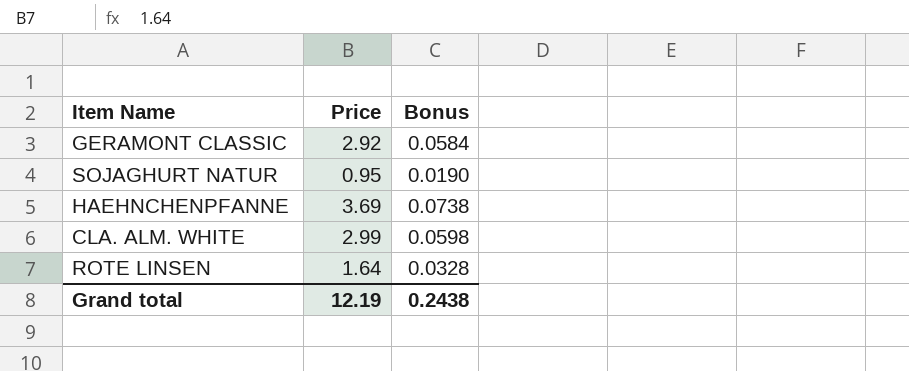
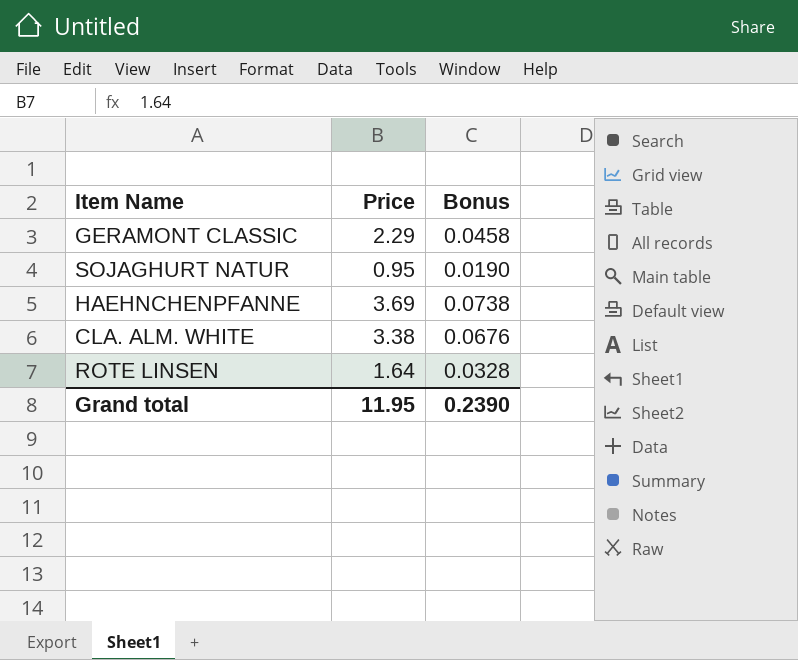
GERAMONT CLASSIC | Price: 2.92 -> 2.29
GERAMONT CLASSIC | Bonus: 0.0584 -> 0.0458
CLA. ALM. WHITE | Price: 2.99 -> 3.38
CLA. ALM. WHITE | Bonus: 0.0598 -> 0.0676
Grand total | Price: 12.19 -> 11.95
Grand total | Bonus: 0.2438 -> 0.2390

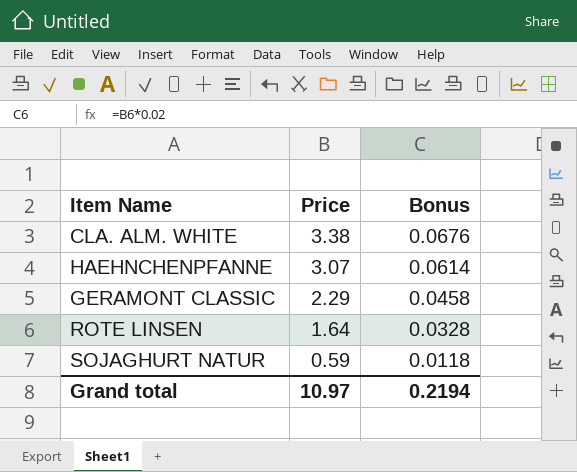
row order: none -> Price descending
HAEHNCHENPFANNE | Price: 3.69 -> 3.07
HAEHNCHENPFANNE | Bonus: 0.0738 -> 0.0614
SOJAGHURT NATUR | Price: 0.95 -> 0.59
SOJAGHURT NATUR | Bonus: 0.0190 -> 0.0118
Grand total | Price: 11.95 -> 10.97
Grand total | Bonus: 0.2390 -> 0.2194

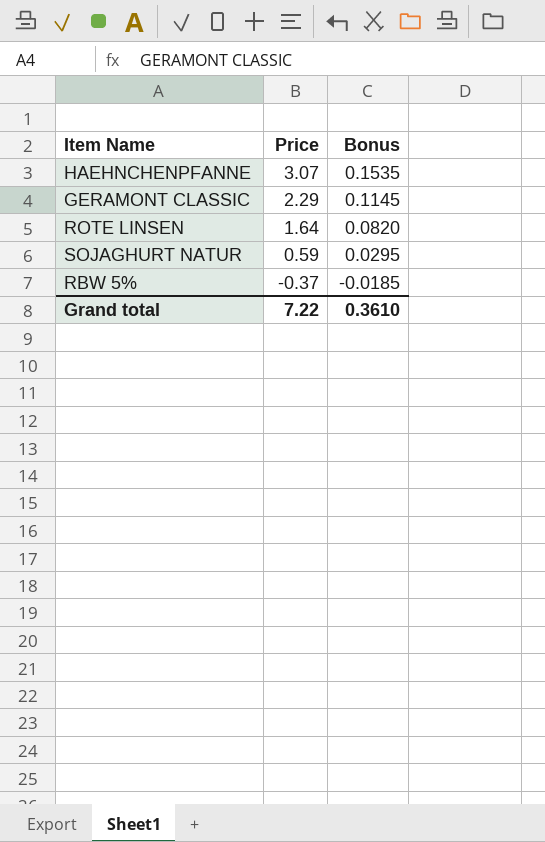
column Bonus | formula: [Price] * 0.02 -> [Price] * 0.05
row CLA. ALM. WHITE: 3.38 | 0.0676 -> none
row RBW 5%: none -> -0.37 | -0.0185
Grand total | Price: 10.97 -> 7.22
Grand total | Bonus: 0.2194 -> 0.3610

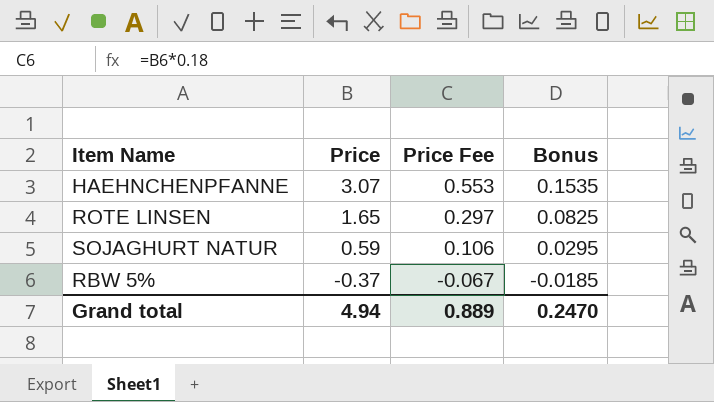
column Price Fee | formula: none -> [Price] * 0.18
row GERAMONT CLASSIC: 2.29 | 0.1145 -> none
ROTE LINSEN | Price: 1.64 -> 1.65
ROTE LINSEN | Bonus: 0.0820 -> 0.0825
Grand total | Price: 7.22 -> 4.94
Grand total | Bonus: 0.3610 -> 0.2470

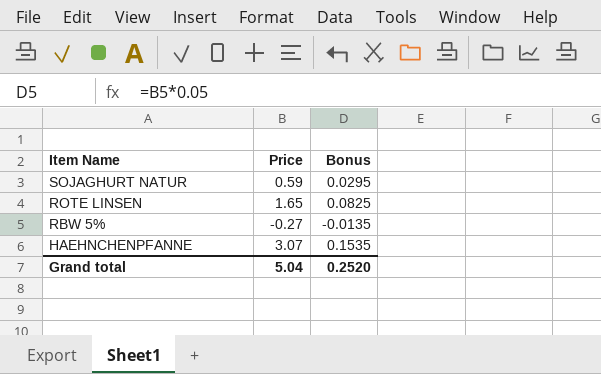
row order: Price descending -> Item Name descending
column Price Fee | formula: [Price] * 0.18 -> none
RBW 5% | Price: -0.37 -> -0.27
RBW 5% | Bonus: -0.0185 -> -0.0135
Grand total | Price: 4.94 -> 5.04
Grand total | Bonus: 0.2470 -> 0.2520

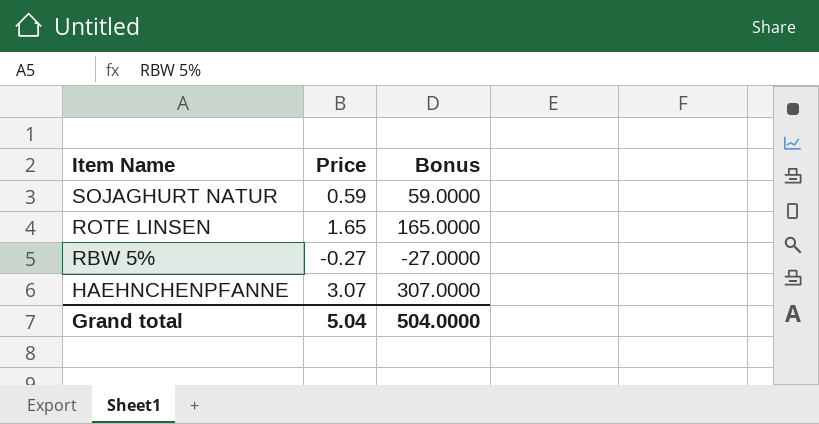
column Bonus | formula: [Price] * 0.05 -> [Price] * 100
Grand total | Bonus: 0.2520 -> 504.0000

